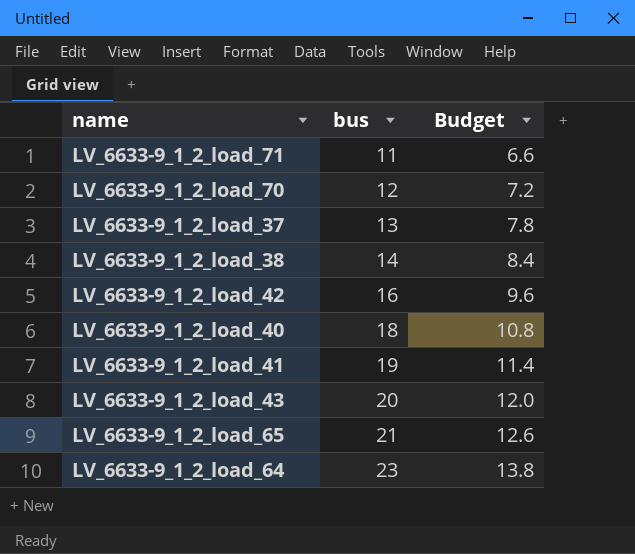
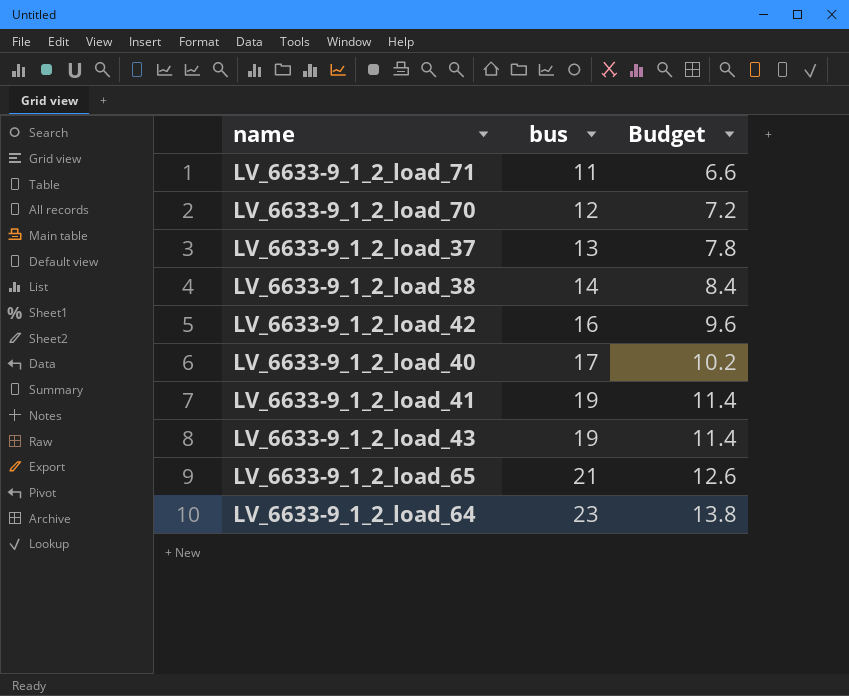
LV_6633-9_1_2_load_40 | bus: 18 -> 17
LV_6633-9_1_2_load_40 | Budget: 10.8 -> 10.2
LV_6633-9_1_2_load_43 | bus: 20 -> 19
LV_6633-9_1_2_load_43 | Budget: 12.0 -> 11.4

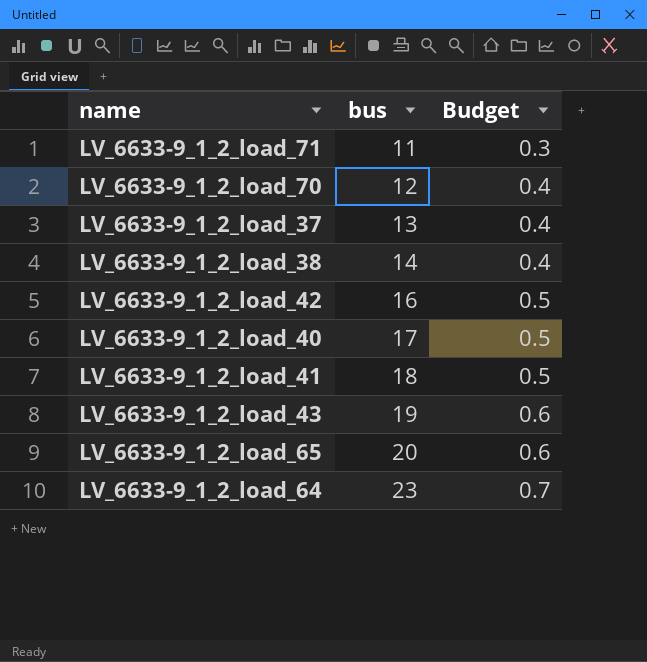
column Budget | formula: [bus] * 0.6 -> [bus] * 0.03
LV_6633-9_1_2_load_41 | bus: 19 -> 18
LV_6633-9_1_2_load_65 | bus: 21 -> 20

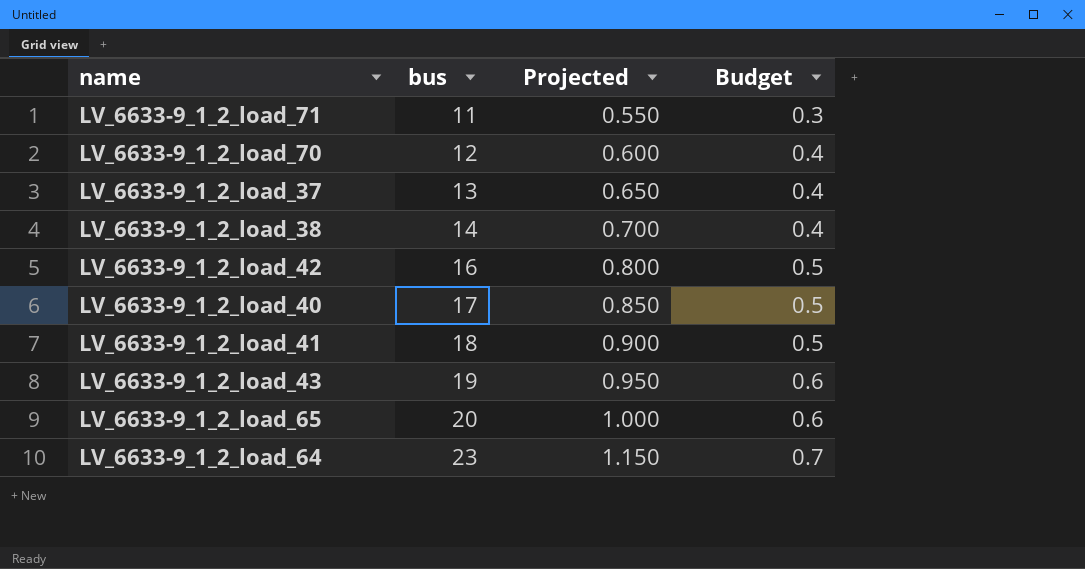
column Projected | formula: none -> [bus] * 0.05

